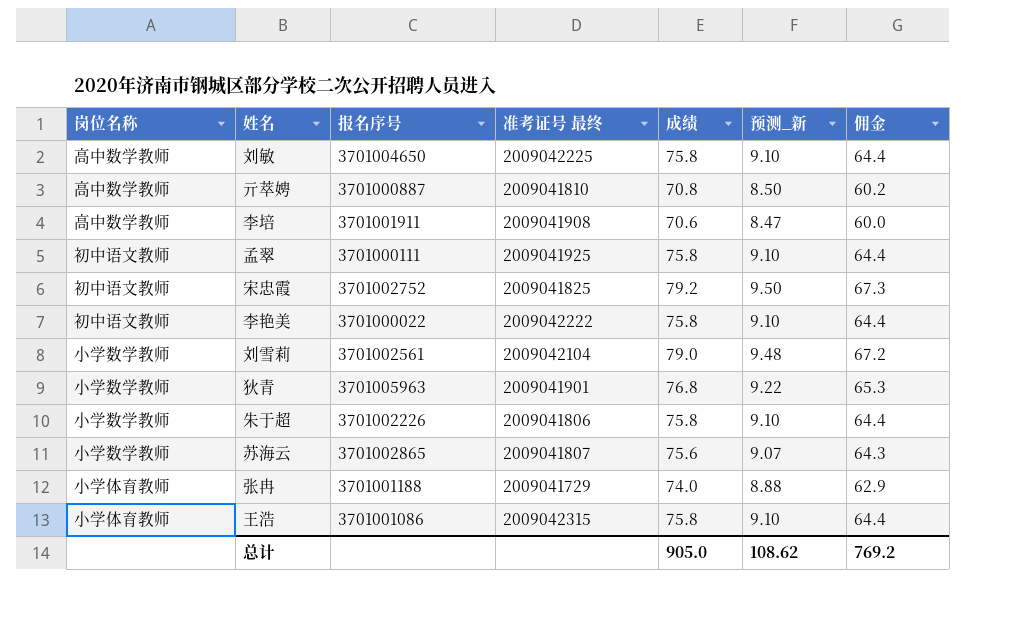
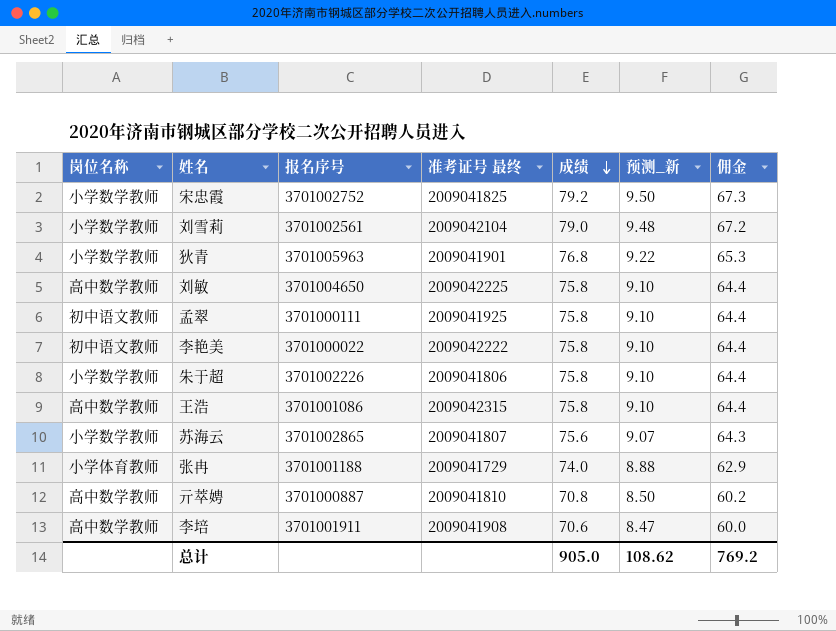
row order: none -> 成绩 descending
宋忠霞 | 岗位名称: 初中语文教师 -> 小学数学教师
王浩 | 岗位名称: 小学体育教师 -> 高中数学教师

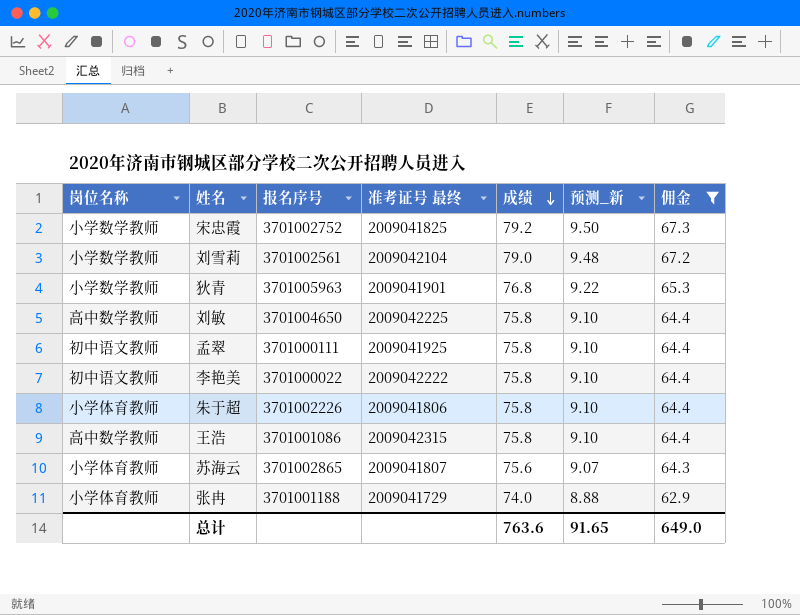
filter: none -> 佣金 >= 62.9
朱于超 | 岗位名称: 小学数学教师 -> 小学体育教师
苏海云 | 岗位名称: 小学数学教师 -> 小学体育教师
总计 | 成绩: 905.0 -> 763.6
总计 | 预测_新: 108.62 -> 91.65
总计 | 佣金: 769.2 -> 649.0

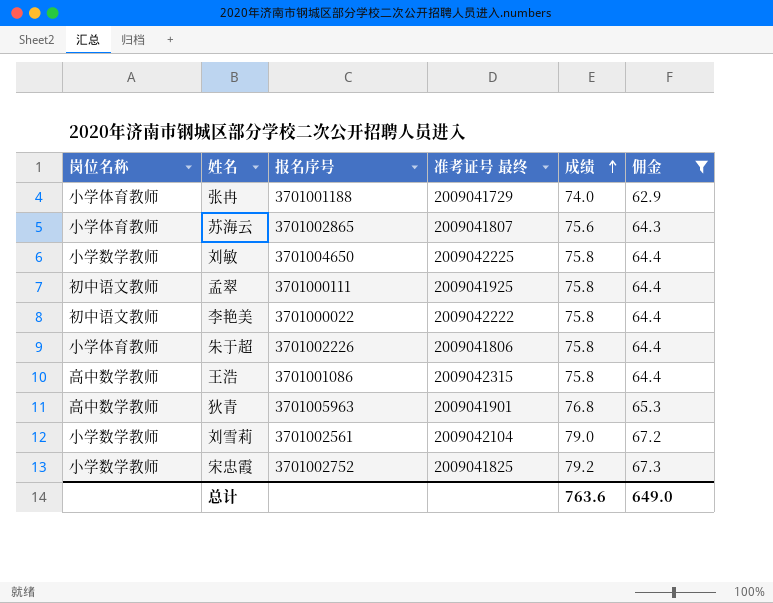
row order: 成绩 descending -> 成绩 ascending
column 预测_新 | formula: [成绩] * 0.12 -> none
刘敏 | 岗位名称: 高中数学教师 -> 小学数学教师
狄青 | 岗位名称: 小学数学教师 -> 高中数学教师

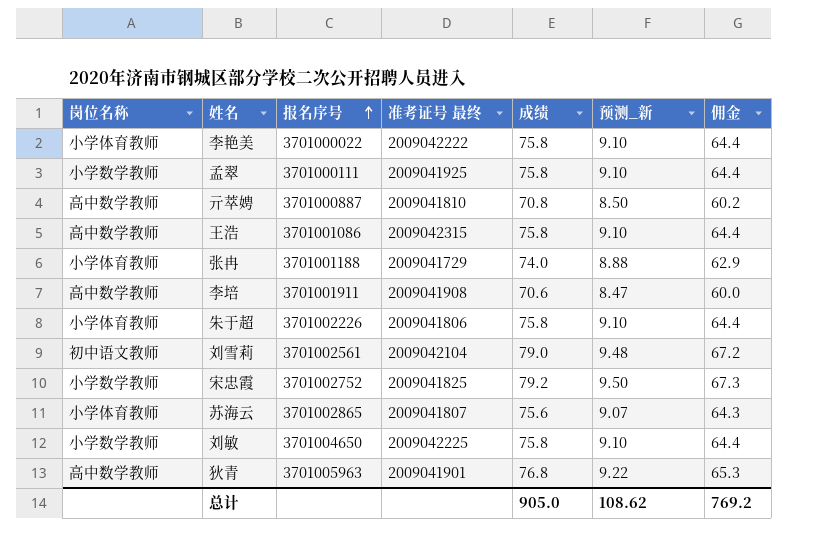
filter: 佣金 >= 62.9 -> none
row order: 成绩 ascending -> 报名序号 ascending
column 预测_新 | formula: none -> [成绩] * 0.12
李艳美 | 岗位名称: 初中语文教师 -> 小学体育教师
孟翠 | 岗位名称: 初中语文教师 -> 小学数学教师
刘雪莉 | 岗位名称: 小学数学教师 -> 初中语文教师
总计 | 成绩: 763.6 -> 905.0
总计 | 佣金: 649.0 -> 769.2

